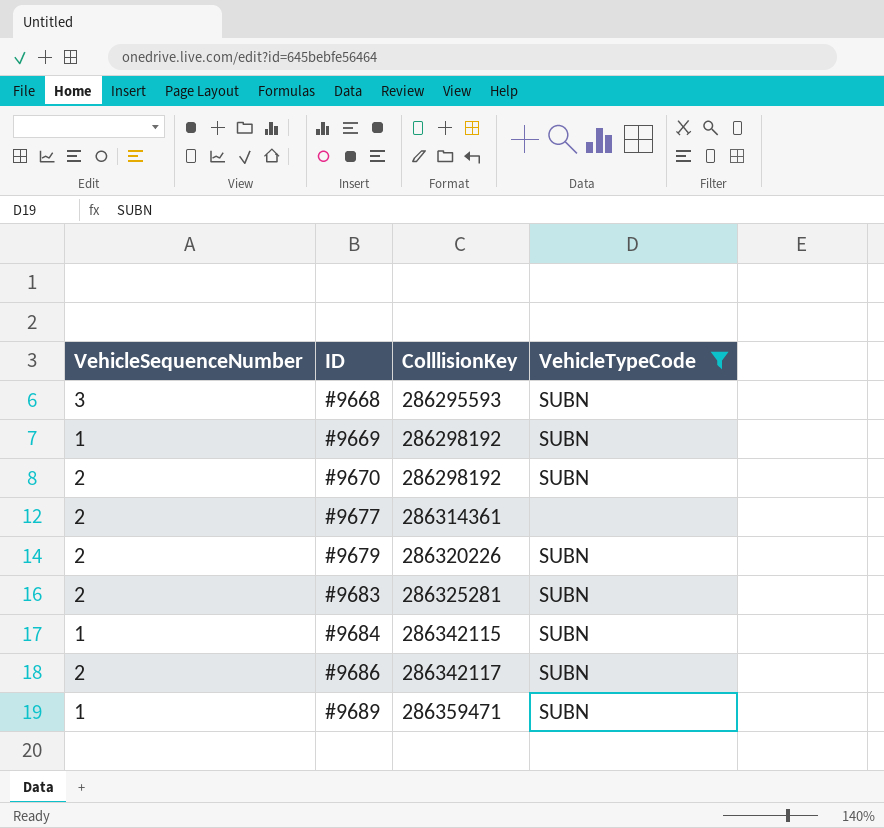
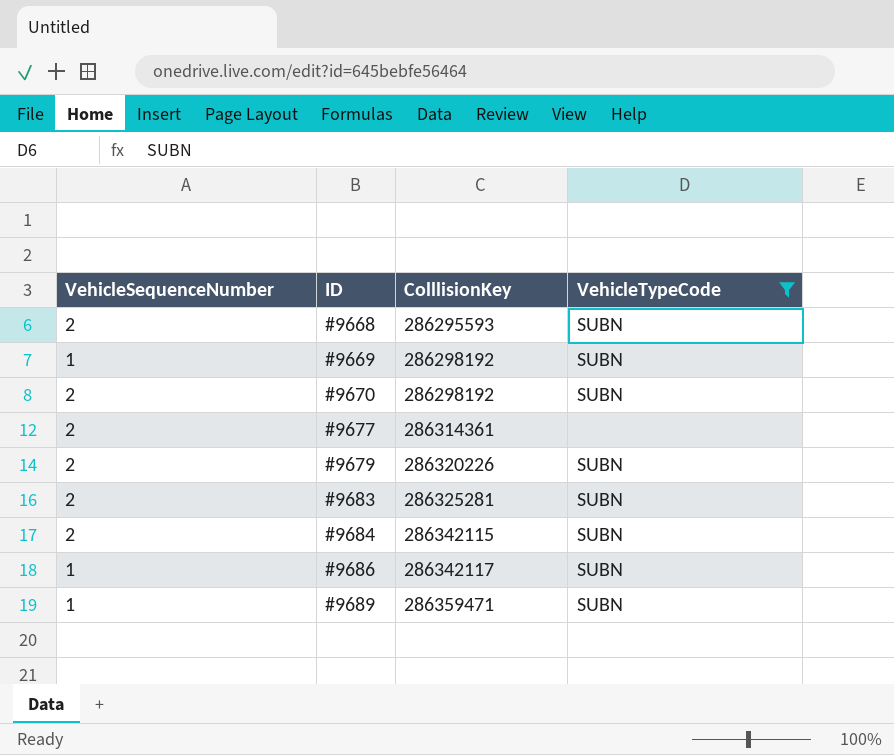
#9668 | VehicleSequenceNumber: 3 -> 2
#9684 | VehicleSequenceNumber: 1 -> 2
#9686 | VehicleSequenceNumber: 2 -> 1

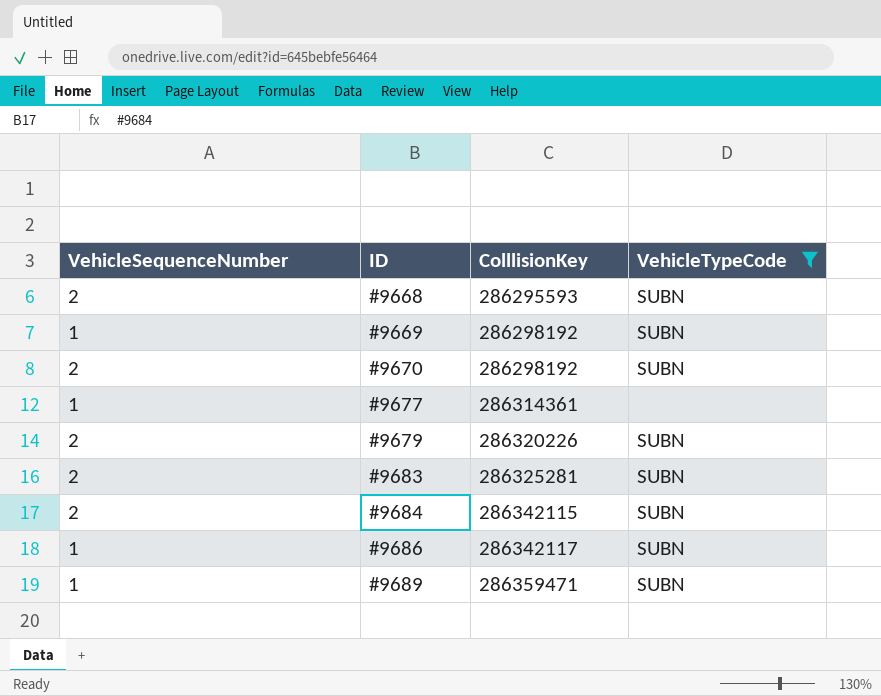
#9677 | VehicleSequenceNumber: 2 -> 1

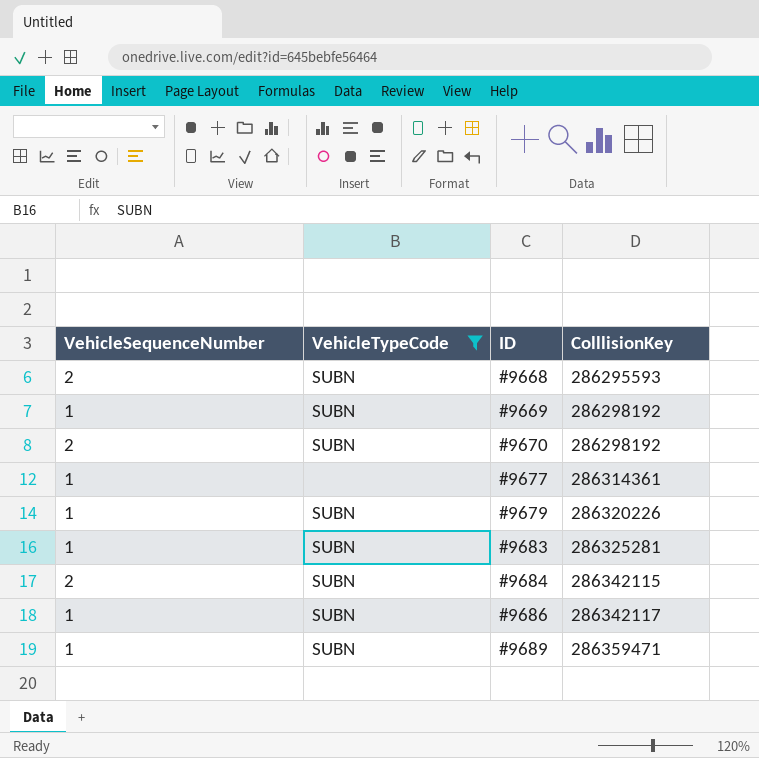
column VehicleTypeCode | position: 4 -> 2
#9679 | VehicleSequenceNumber: 2 -> 1
#9683 | VehicleSequenceNumber: 2 -> 1

